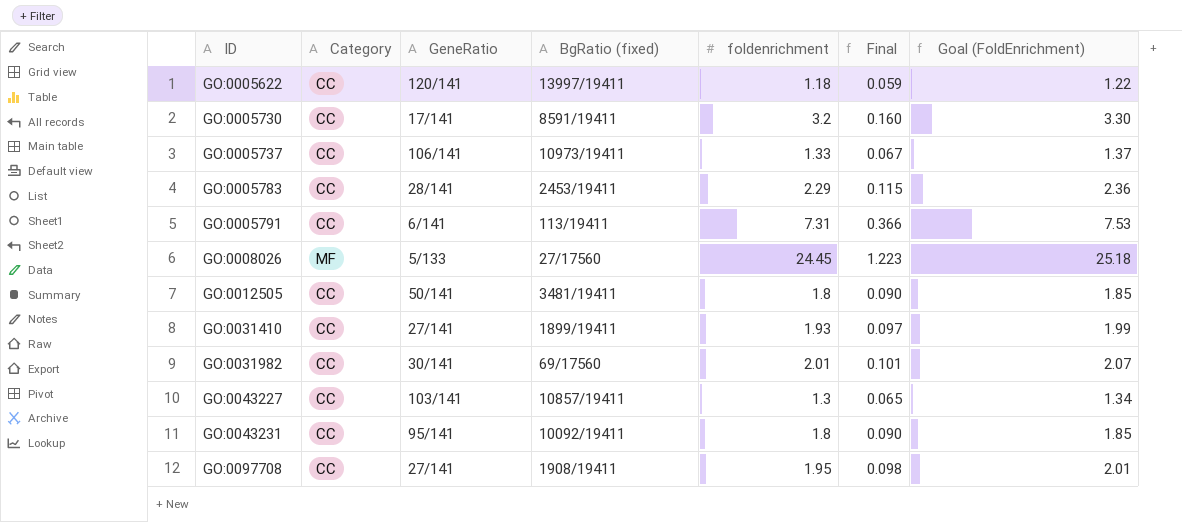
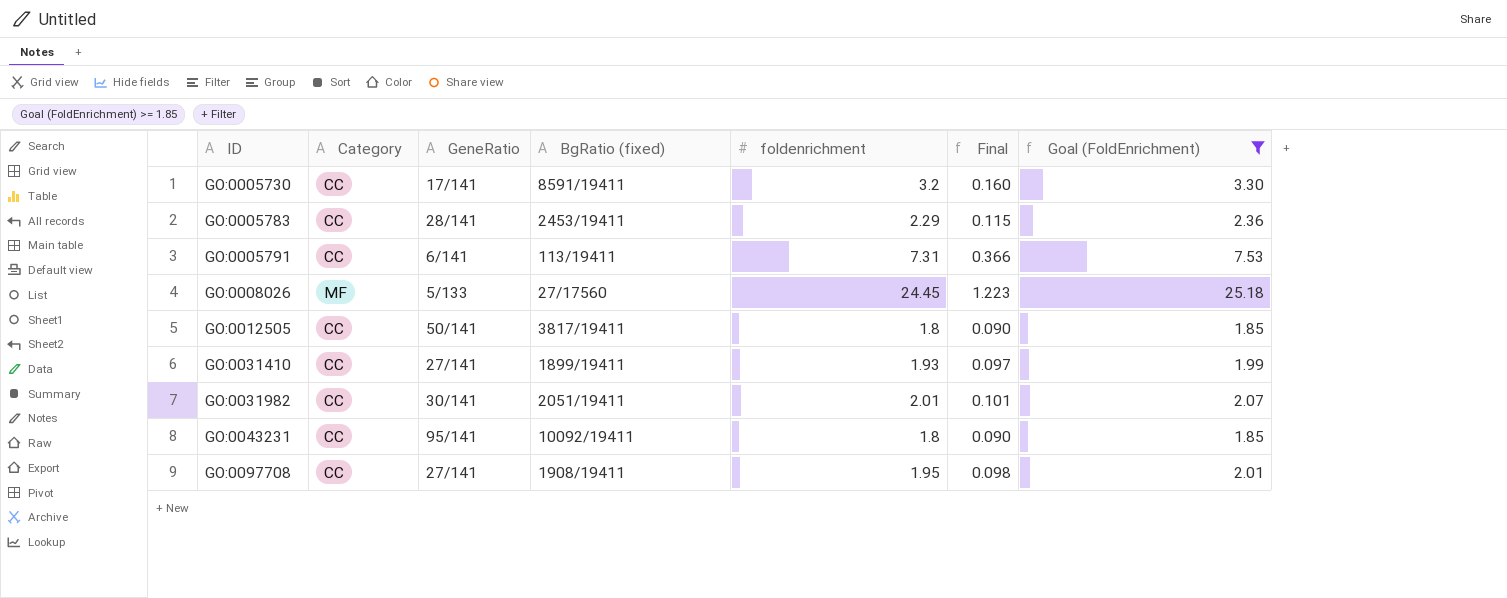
filter: none -> Goal (FoldEnrichment) >= 1.85
GO:0012505 | BgRatio (fixed): 3481/19411 -> 3817/19411
GO:0031982 | BgRatio (fixed): 69/17560 -> 2051/19411

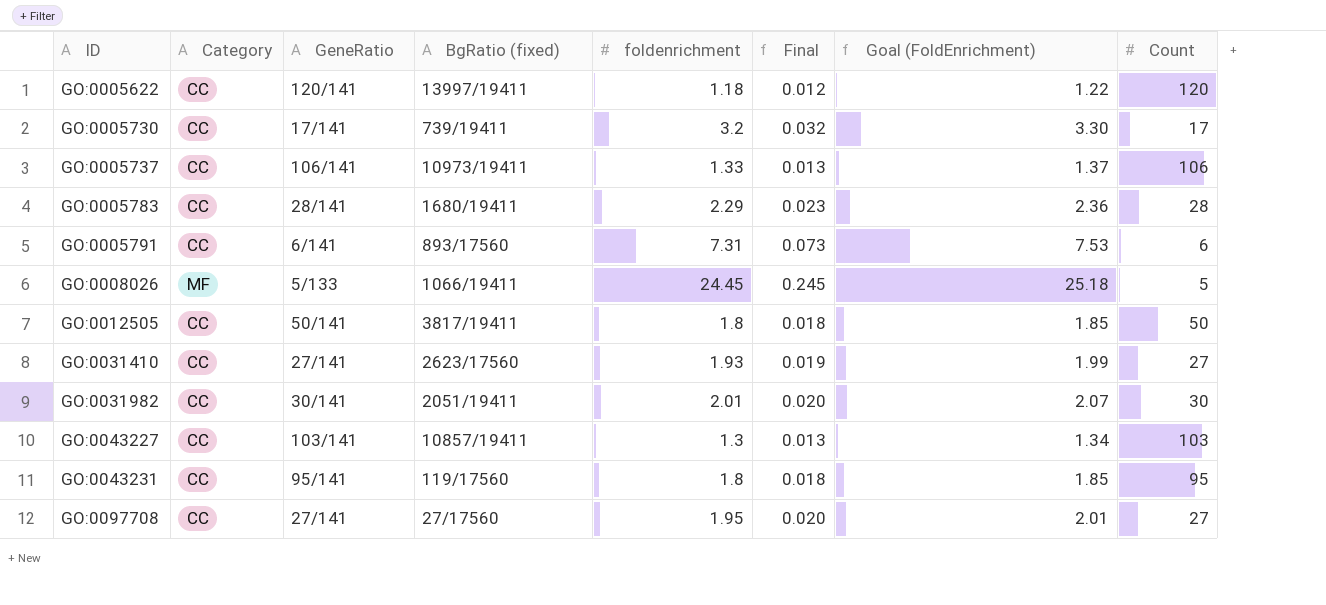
filter: Goal (FoldEnrichment) >= 1.85 -> none
column Final | formula: [foldenrichment] * 0.05 -> [foldenrichment] * 0.01
column Count | position: none -> 8
GO:0005730 | BgRatio (fixed): 8591/19411 -> 739/19411
GO:0005783 | BgRatio (fixed): 2453/19411 -> 1680/19411
GO:0005791 | BgRatio (fixed): 113/19411 -> 893/17560
GO:0008026 | BgRatio (fixed): 27/17560 -> 1066/19411
GO:0031410 | BgRatio (fixed): 1899/19411 -> 2623/17560
GO:0043231 | BgRatio (fixed): 10092/19411 -> 119/17560
GO:0097708 | BgRatio (fixed): 1908/19411 -> 27/17560

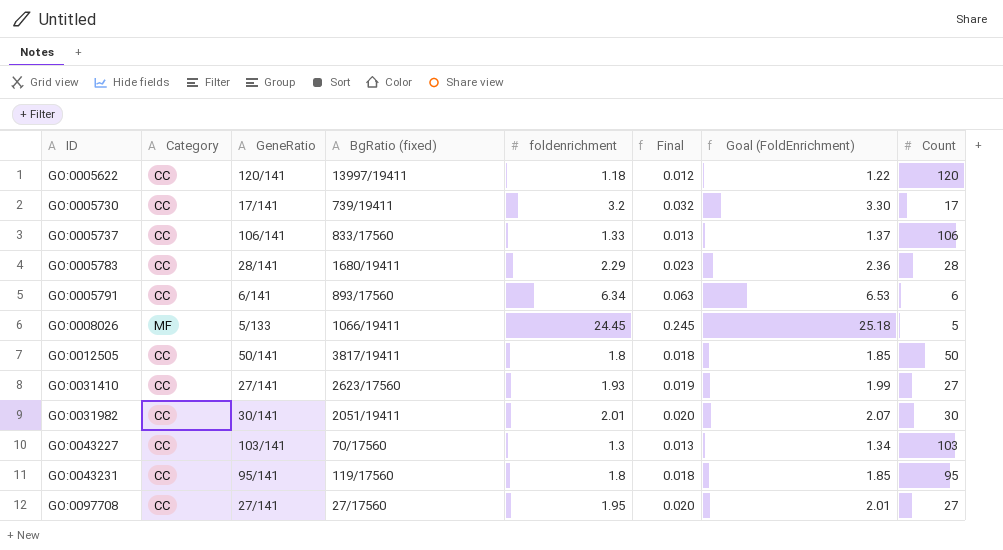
GO:0005737 | BgRatio (fixed): 10973/19411 -> 833/17560
GO:0005791 | foldenrichment: 7.31 -> 6.34
GO:0005791 | Final: 0.073 -> 0.063
GO:0005791 | Goal (FoldEnrichment): 7.53 -> 6.53
GO:0043227 | BgRatio (fixed): 10857/19411 -> 70/17560

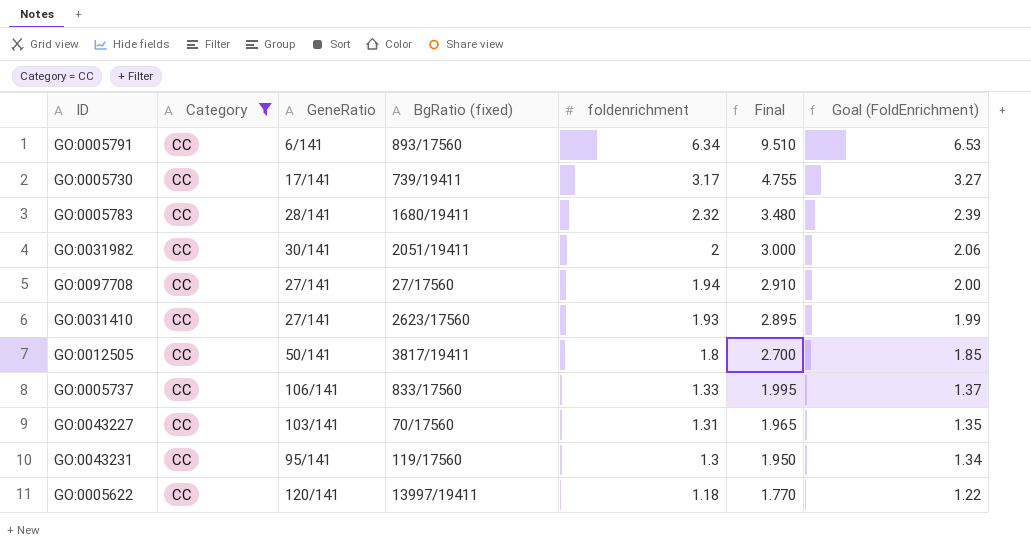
filter: none -> Category = CC
row order: ID ascending -> foldenrichment descending
column Count | position: 8 -> none
column Final | formula: [foldenrichment] * 0.01 -> [foldenrichment] * 1.5
GO:0005730 | foldenrichment: 3.2 -> 3.17
GO:0005730 | Goal (FoldEnrichment): 3.30 -> 3.27
GO:0005783 | foldenrichment: 2.29 -> 2.32
GO:0005783 | Goal (FoldEnrichment): 2.36 -> 2.39
GO:0031982 | foldenrichment: 2.01 -> 2
GO:0031982 | Goal (FoldEnrichment): 2.07 -> 2.06
GO:0097708 | foldenrichment: 1.95 -> 1.94
GO:0097708 | Goal (FoldEnrichment): 2.01 -> 2.00
GO:0043227 | foldenrichment: 1.3 -> 1.31
GO:0043227 | Goal (FoldEnrichment): 1.34 -> 1.35
GO:0043231 | foldenrichment: 1.8 -> 1.3
GO:0043231 | Goal (FoldEnrichment): 1.85 -> 1.34

